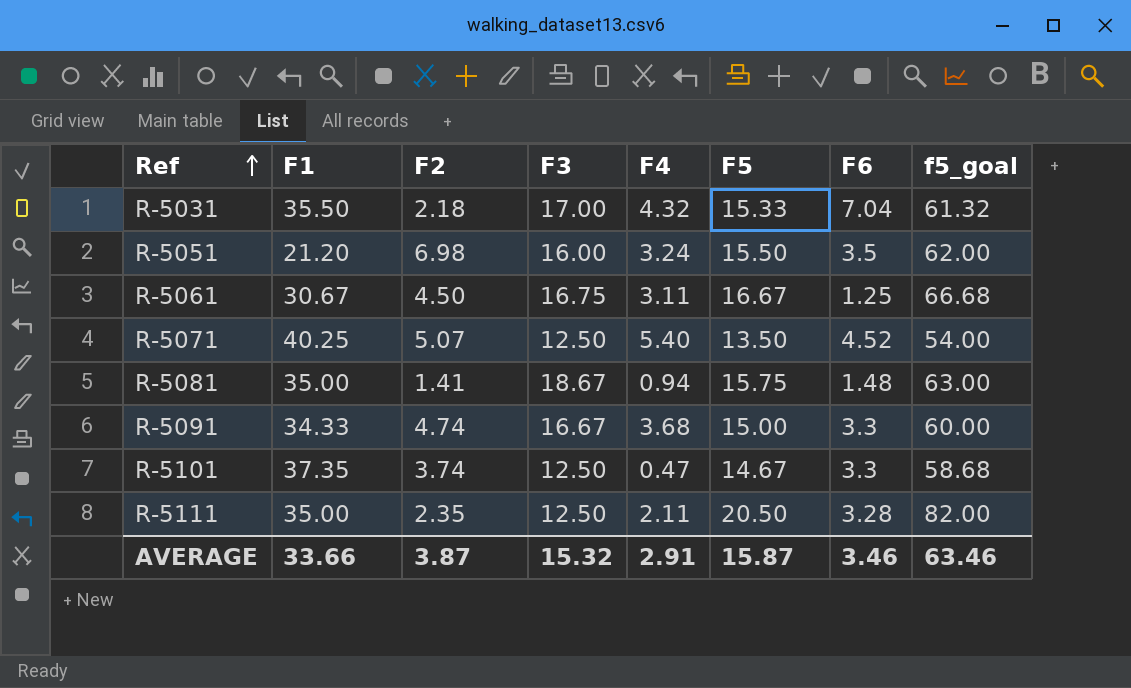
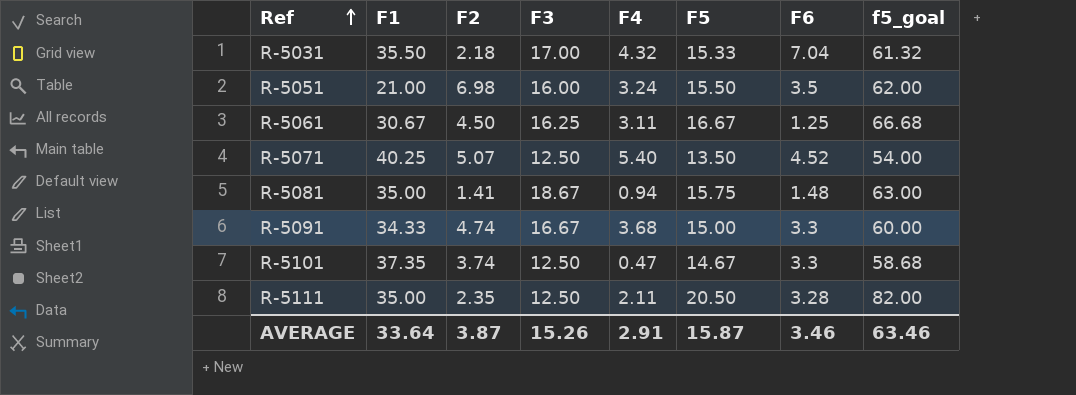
R-5051 | F1: 21.20 -> 21.00
R-5061 | F3: 16.75 -> 16.25
AVERAGE | F1: 33.66 -> 33.64
AVERAGE | F3: 15.32 -> 15.26

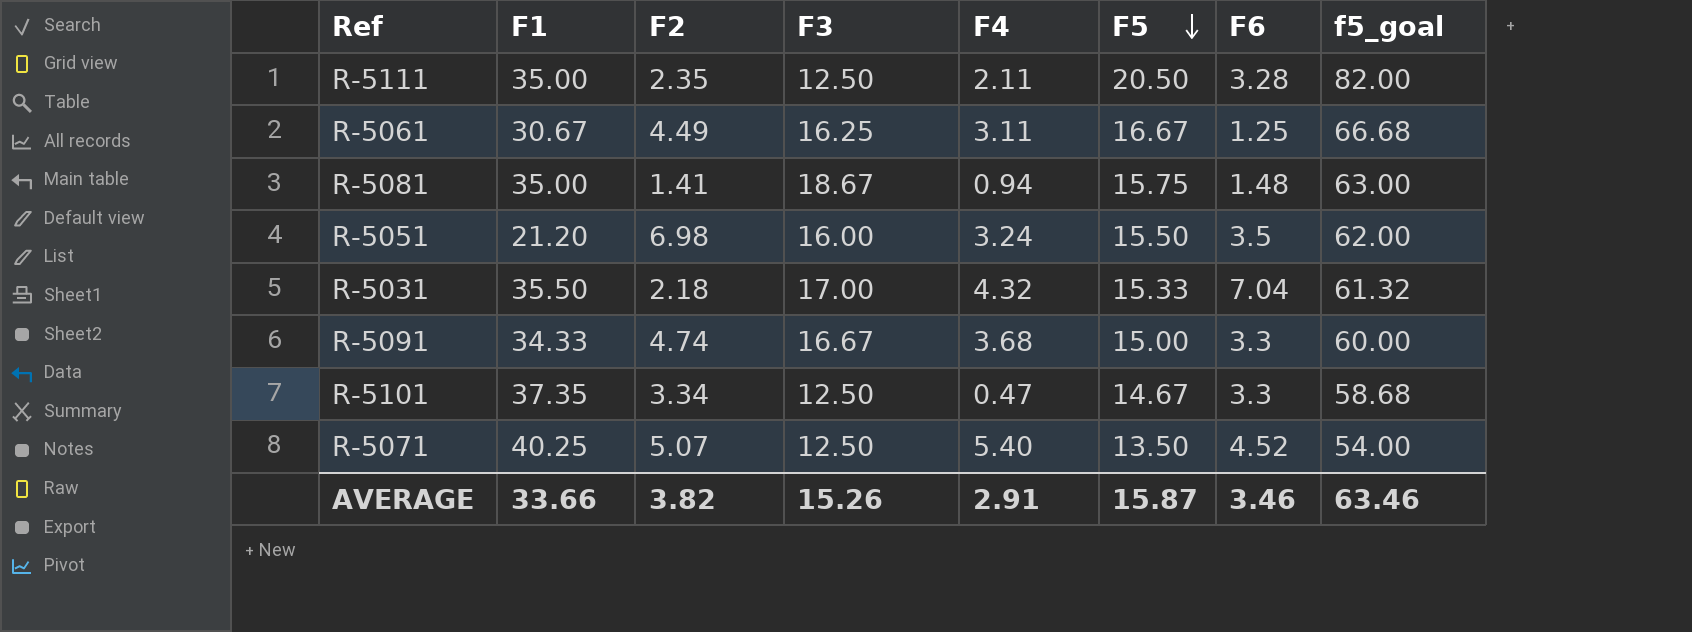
row order: Ref ascending -> F5 descending
R-5061 | F2: 4.50 -> 4.49
R-5051 | F1: 21.00 -> 21.20
R-5101 | F2: 3.74 -> 3.34
AVERAGE | F1: 33.64 -> 33.66
AVERAGE | F2: 3.87 -> 3.82

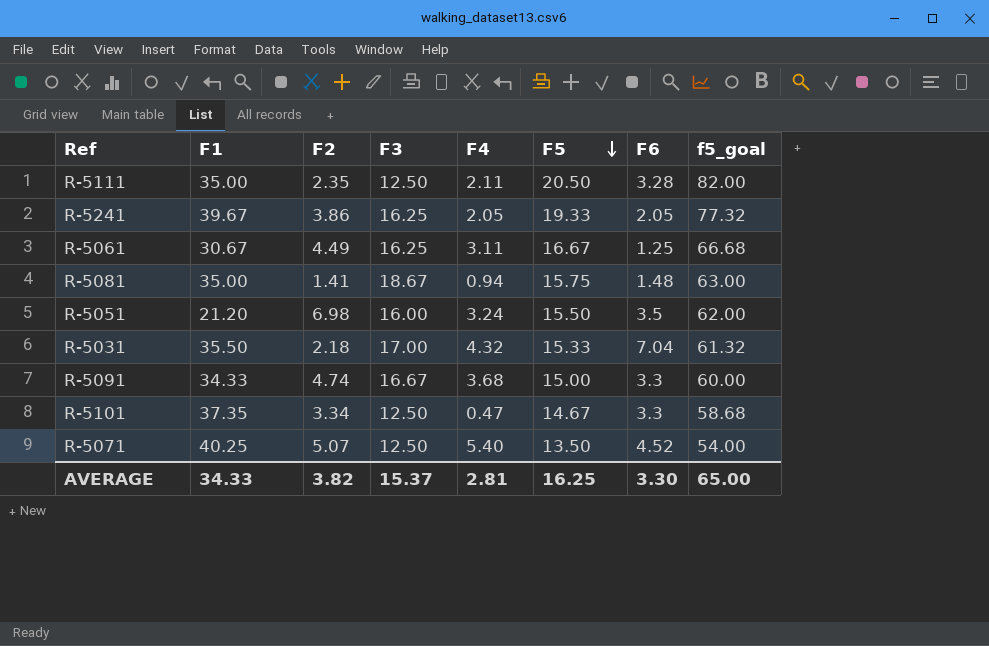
row R-5241: none -> 39.67 | 3.86 | 16.25 | 2.05 | 19.33 | 2.05 | 77.32
AVERAGE | F1: 33.66 -> 34.33
AVERAGE | F3: 15.26 -> 15.37
AVERAGE | F4: 2.91 -> 2.81
AVERAGE | F5: 15.87 -> 16.25
AVERAGE | F6: 3.46 -> 3.30
AVERAGE | f5_goal: 63.46 -> 65.00

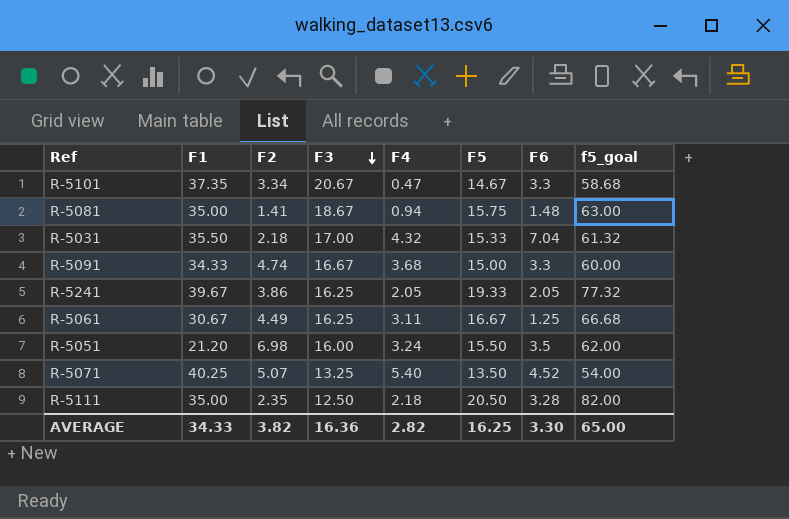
row order: F5 descending -> F3 descending
R-5101 | F3: 12.50 -> 20.67
R-5071 | F3: 12.50 -> 13.25
R-5111 | F4: 2.11 -> 2.18
AVERAGE | F3: 15.37 -> 16.36
AVERAGE | F4: 2.81 -> 2.82

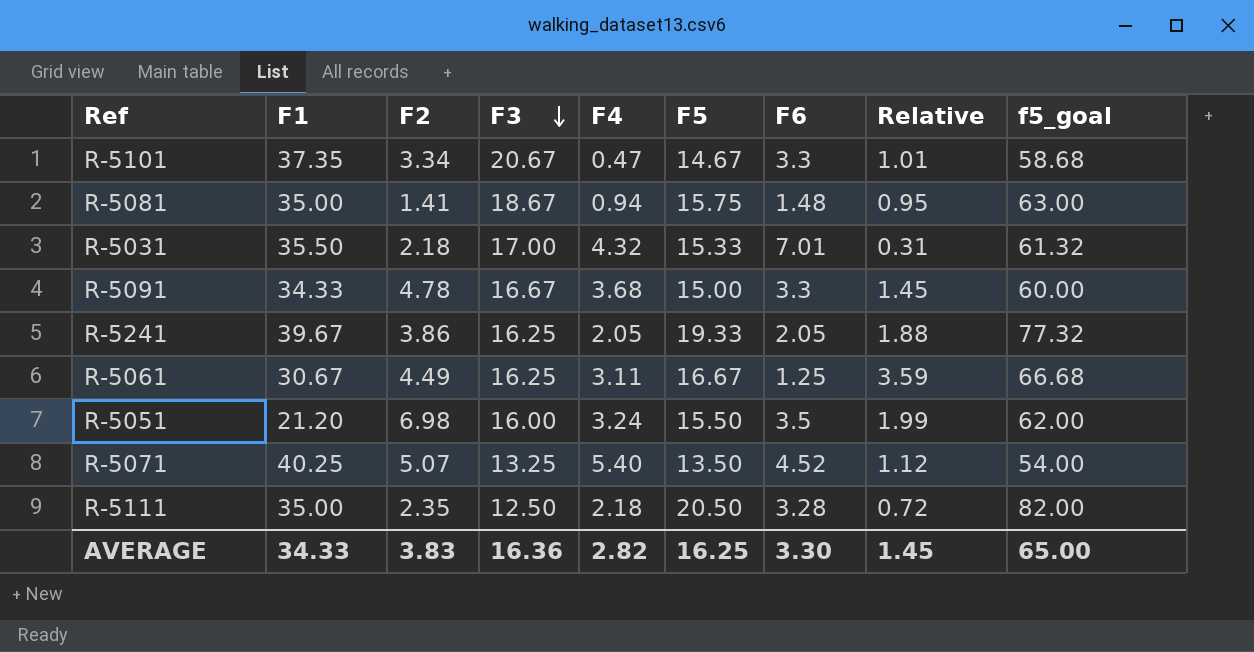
column Relative | formula: none -> [F2] / [F6]
R-5031 | F6: 7.04 -> 7.01
R-5091 | F2: 4.74 -> 4.78
AVERAGE | F2: 3.82 -> 3.83

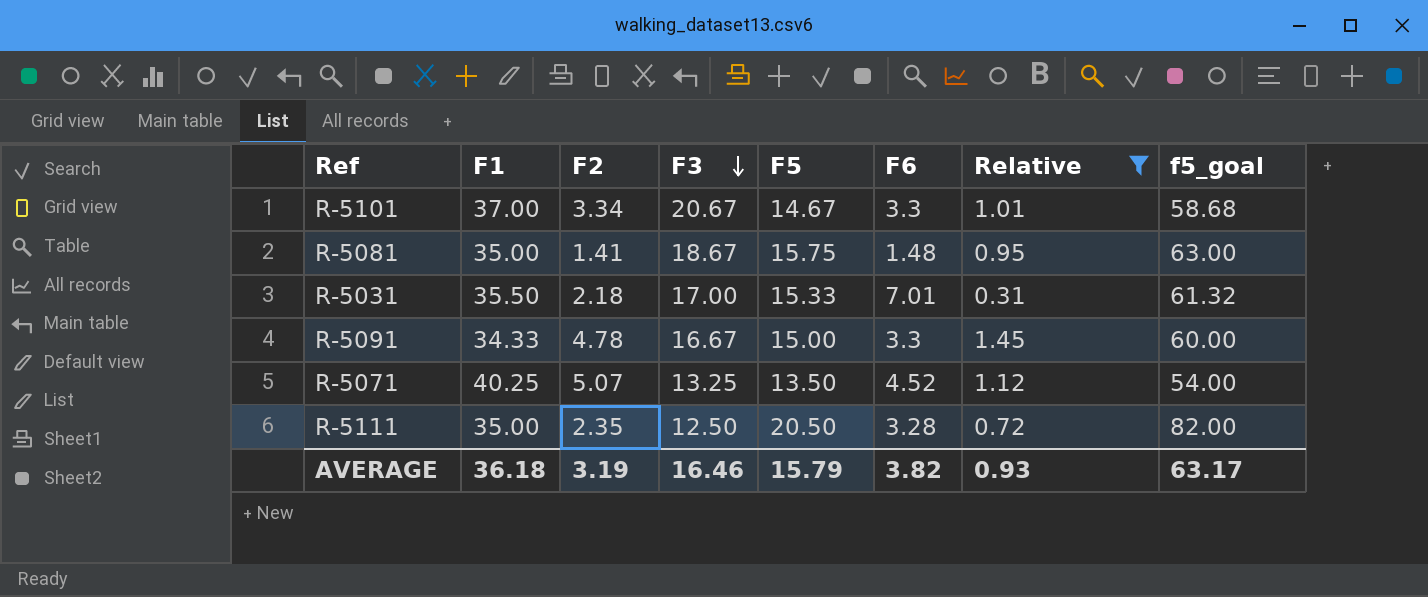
filter: none -> Relative <= 1.45
column F4 | position: 5 -> none
R-5101 | F1: 37.35 -> 37.00
AVERAGE | F1: 34.33 -> 36.18
AVERAGE | F2: 3.83 -> 3.19
AVERAGE | F3: 16.36 -> 16.46
AVERAGE | F5: 16.25 -> 15.79
AVERAGE | F6: 3.30 -> 3.82
AVERAGE | Relative: 1.45 -> 0.93
AVERAGE | f5_goal: 65.00 -> 63.17

